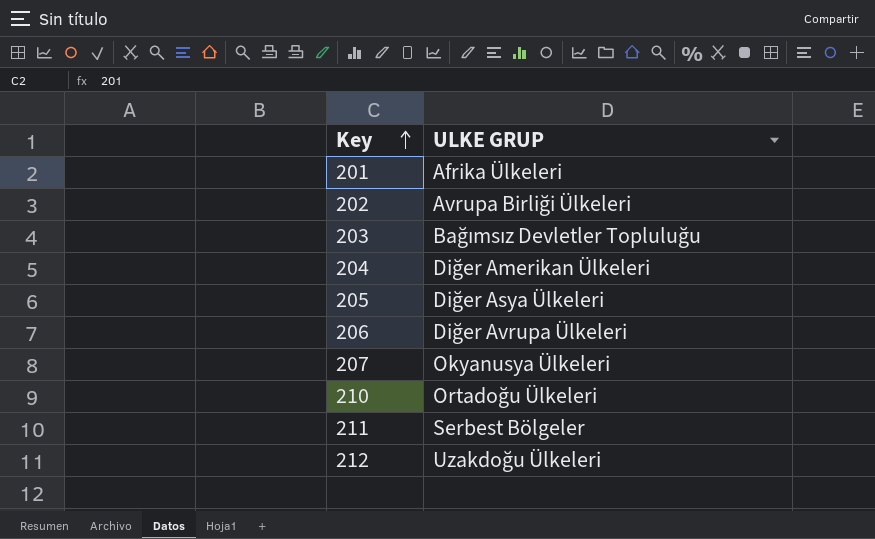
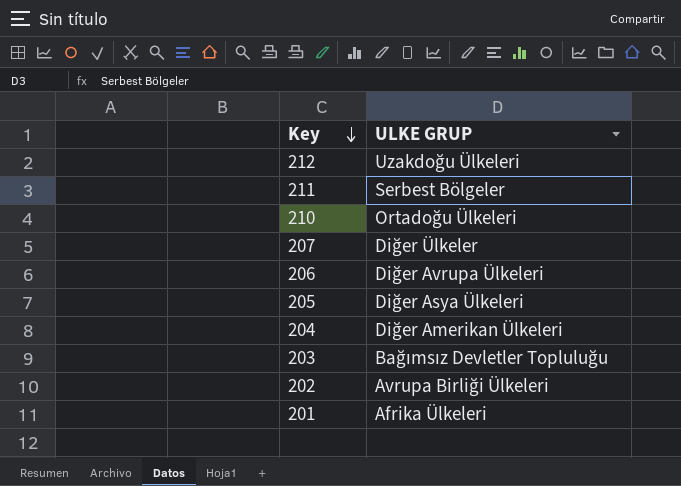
row order: Key ascending -> Key descending
207 | ULKE GRUP: Okyanusya Ülkeleri -> Diğer Ülkeler

